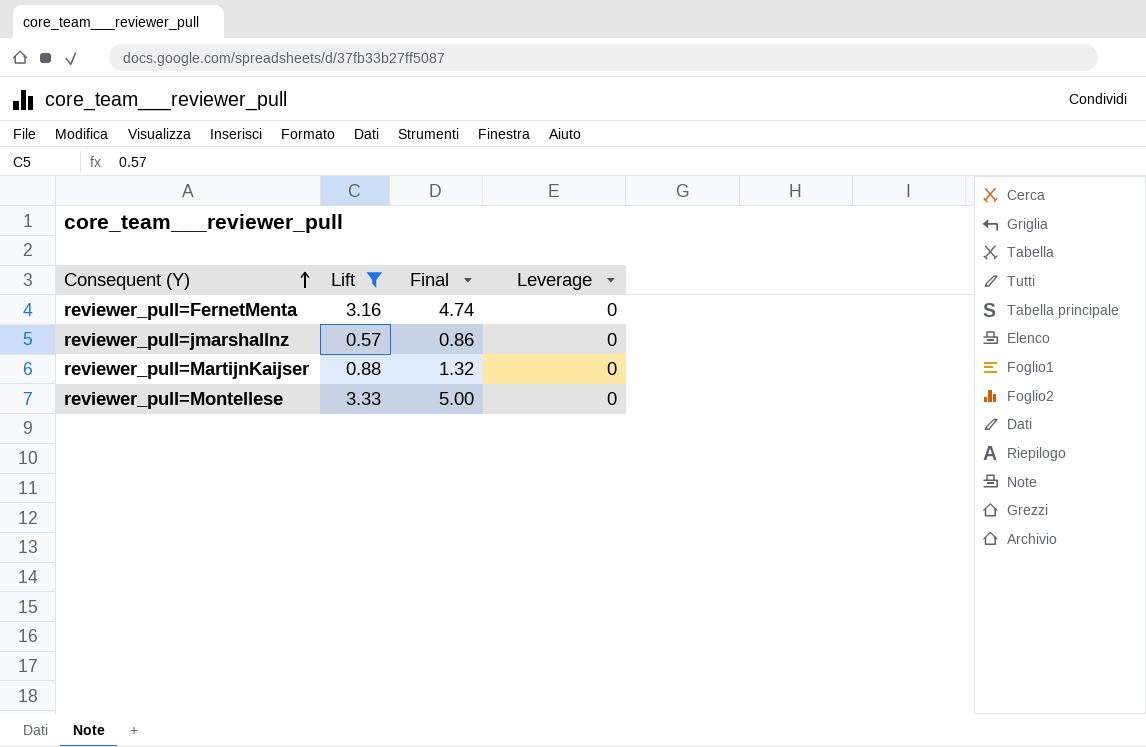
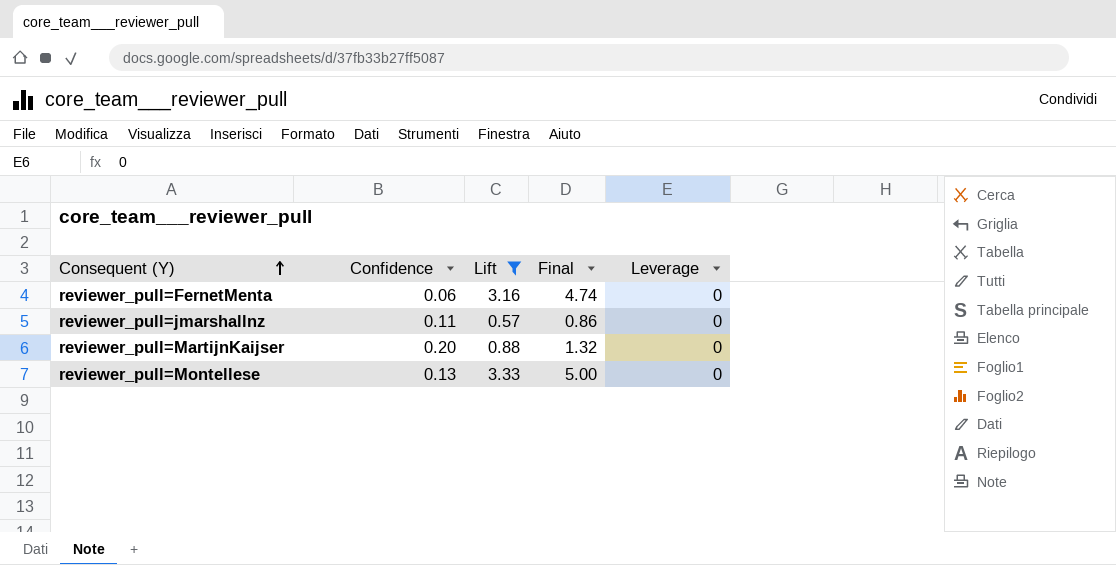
column Confidence | position: none -> 2

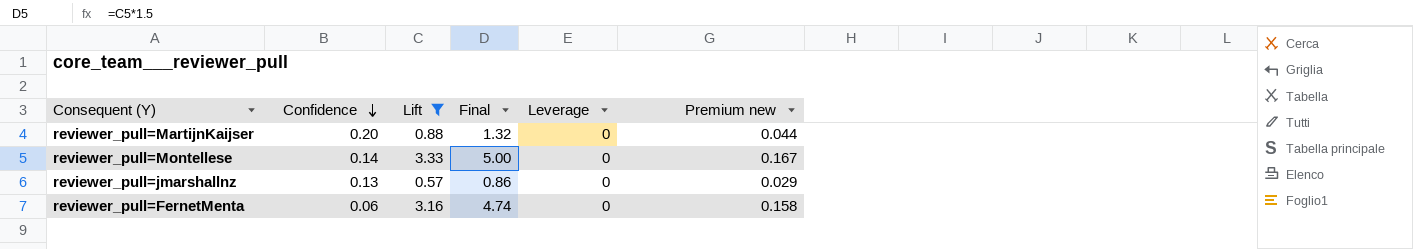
row order: Consequent (Y) ascending -> Confidence descending
column Premium new | formula: none -> [Lift] * 0.05
reviewer_pull=Montellese | Confidence: 0.13 -> 0.14
reviewer_pull=jmarshallnz | Confidence: 0.11 -> 0.13

